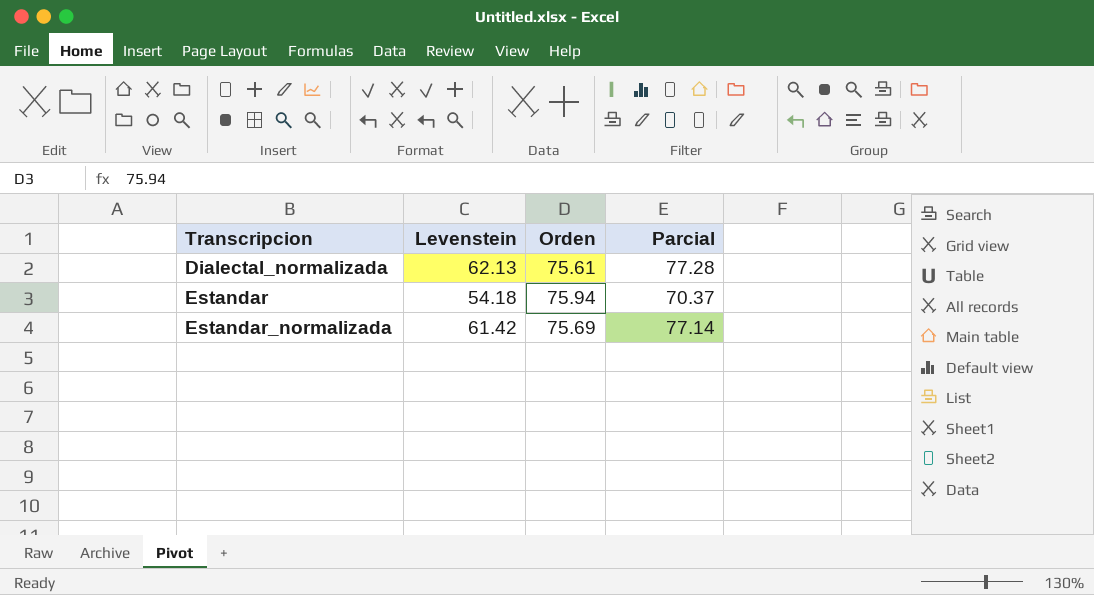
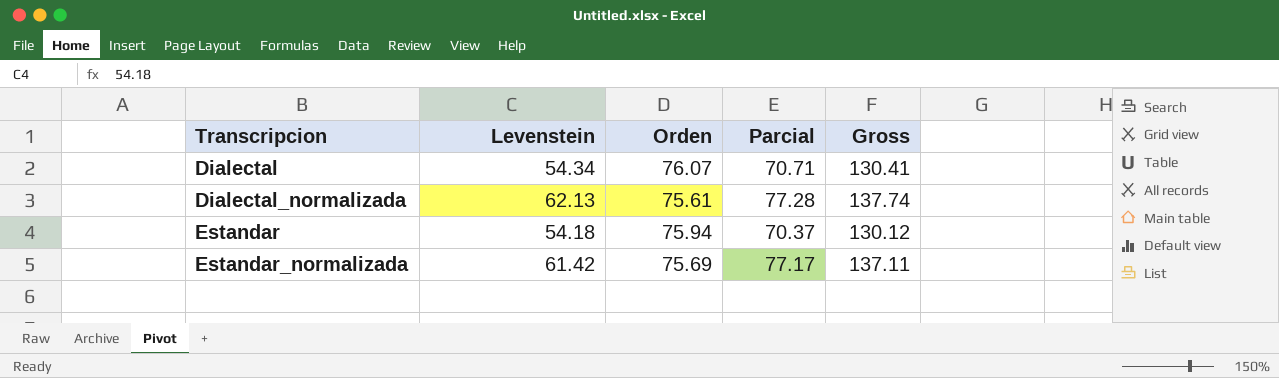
column Gross | formula: none -> [Levenstein] + [Orden]
row Dialectal: none -> 54.34 | 76.07 | 70.71 | 130.41
Estandar_normalizada | Parcial: 77.14 -> 77.17

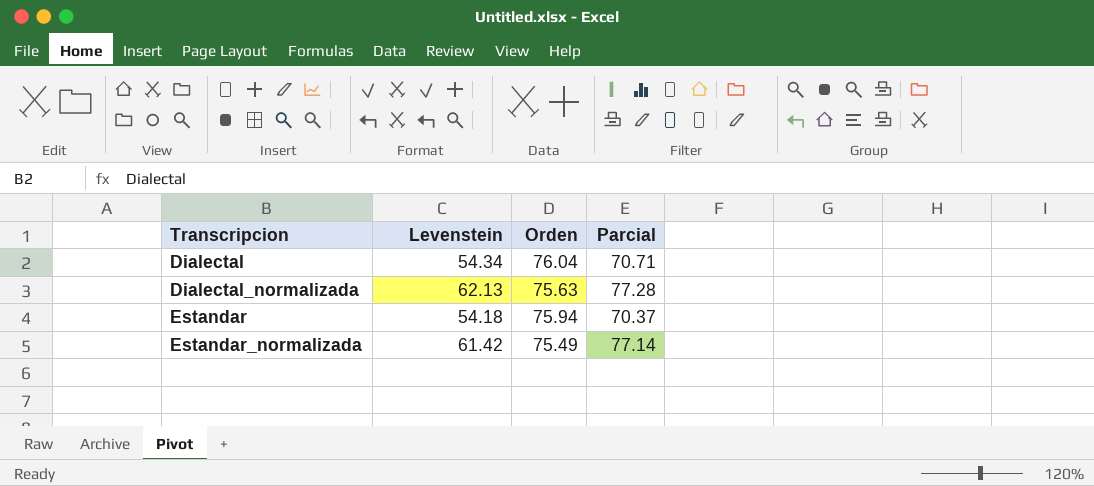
column Gross | formula: [Levenstein] + [Orden] -> none
Dialectal | Orden: 76.07 -> 76.04
Dialectal_normalizada | Orden: 75.61 -> 75.63
Estandar_normalizada | Orden: 75.69 -> 75.49
Estandar_normalizada | Parcial: 77.17 -> 77.14

